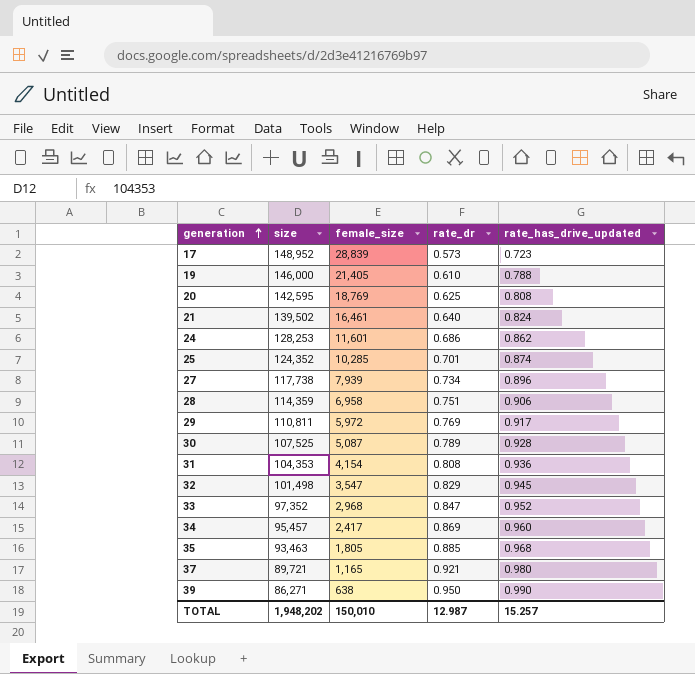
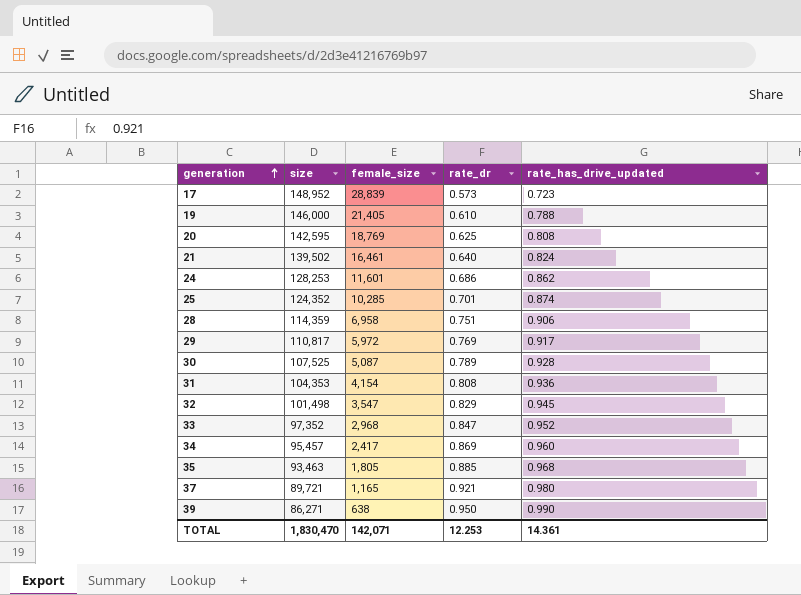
row 27: 117,738 | 7,939 | 0.734 | 0.896 -> none
29 | size: 110,811 -> 110,817
TOTAL | size: 1,948,202 -> 1,830,470
TOTAL | female_size: 150,010 -> 142,071
TOTAL | rate_dr: 12.987 -> 12.253
TOTAL | rate_has_drive_updated: 15.257 -> 14.361

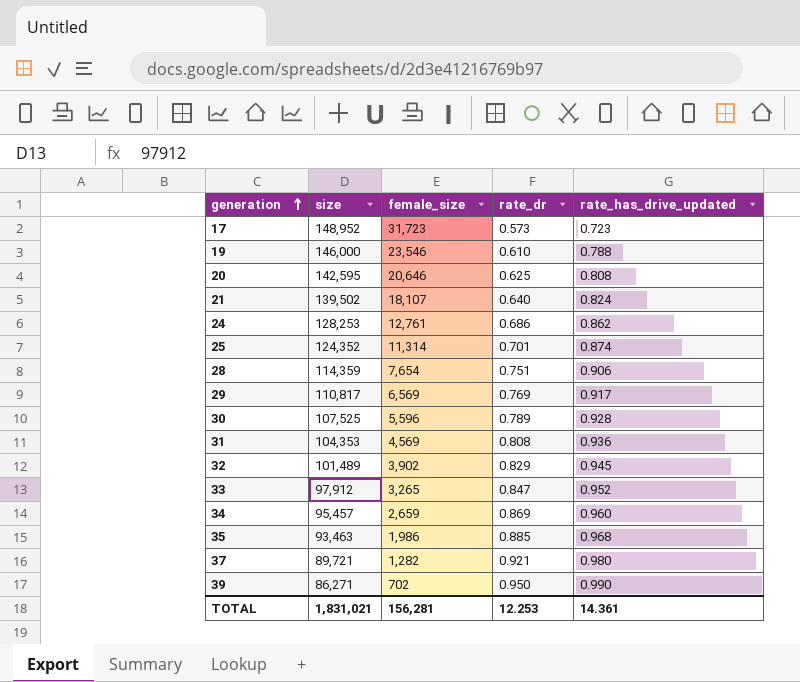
17 | female_size: 28,839 -> 31,723
19 | female_size: 21,405 -> 23,546
20 | female_size: 18,769 -> 20,646
21 | female_size: 16,461 -> 18,107
24 | female_size: 11,601 -> 12,761
25 | female_size: 10,285 -> 11,314
28 | female_size: 6,958 -> 7,654
29 | female_size: 5,972 -> 6,569
30 | female_size: 5,087 -> 5,596
31 | female_size: 4,154 -> 4,569
32 | size: 101,498 -> 101,489
32 | female_size: 3,547 -> 3,902
33 | size: 97,352 -> 97,912
33 | female_size: 2,968 -> 3,265
34 | female_size: 2,417 -> 2,659
35 | female_size: 1,805 -> 1,986
37 | female_size: 1,165 -> 1,282
39 | female_size: 638 -> 702
TOTAL | size: 1,830,470 -> 1,831,021
TOTAL | female_size: 142,071 -> 156,281

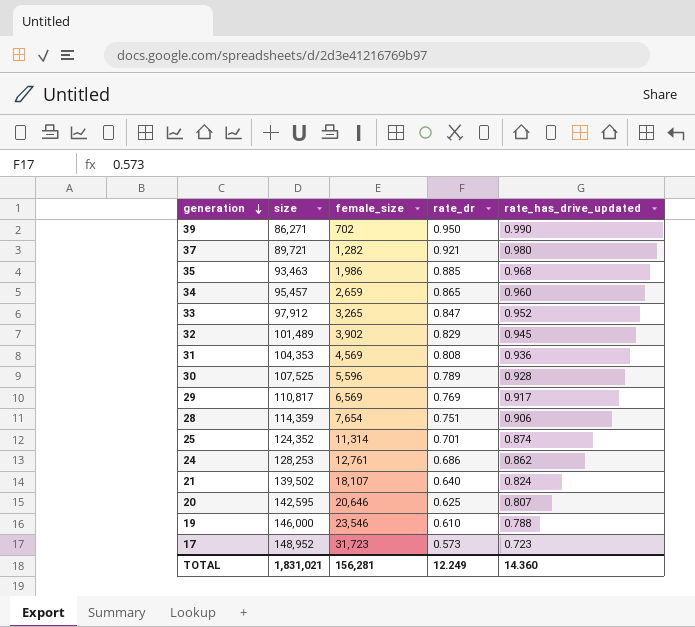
row order: generation ascending -> generation descending
34 | rate_dr: 0.869 -> 0.865
20 | rate_has_drive_updated: 0.808 -> 0.807
TOTAL | rate_dr: 12.253 -> 12.249
TOTAL | rate_has_drive_updated: 14.361 -> 14.360

